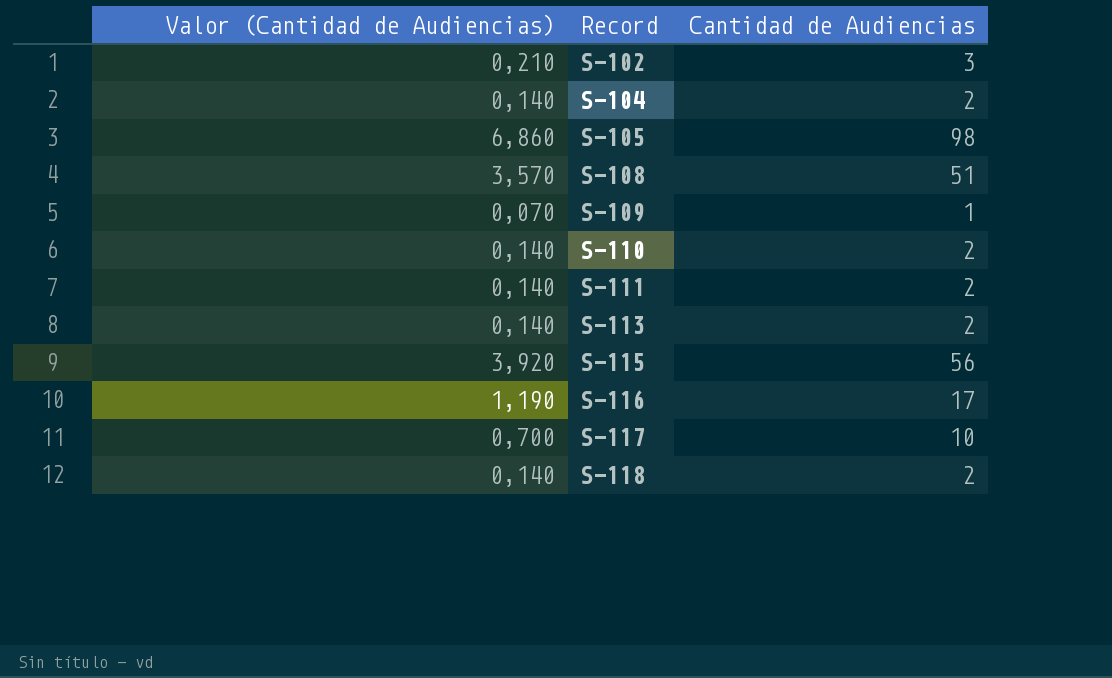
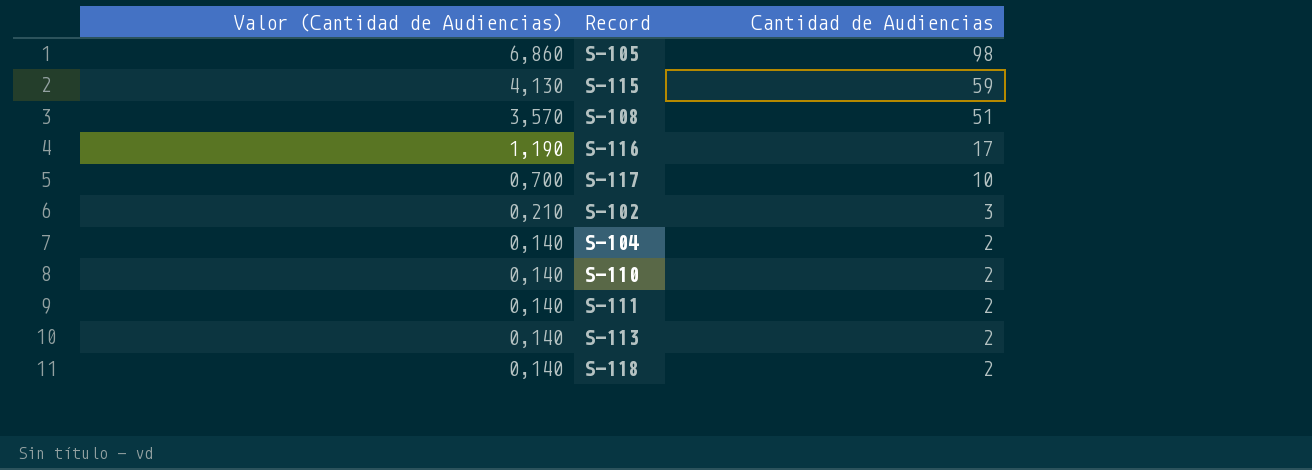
row order: Record ascending -> Valor (Cantidad de Audiencias) descending
row S-109: 0,070 | 1 -> none
S-115 | Valor (Cantidad de Audiencias): 3,920 -> 4,130
S-115 | Cantidad de Audiencias: 56 -> 59

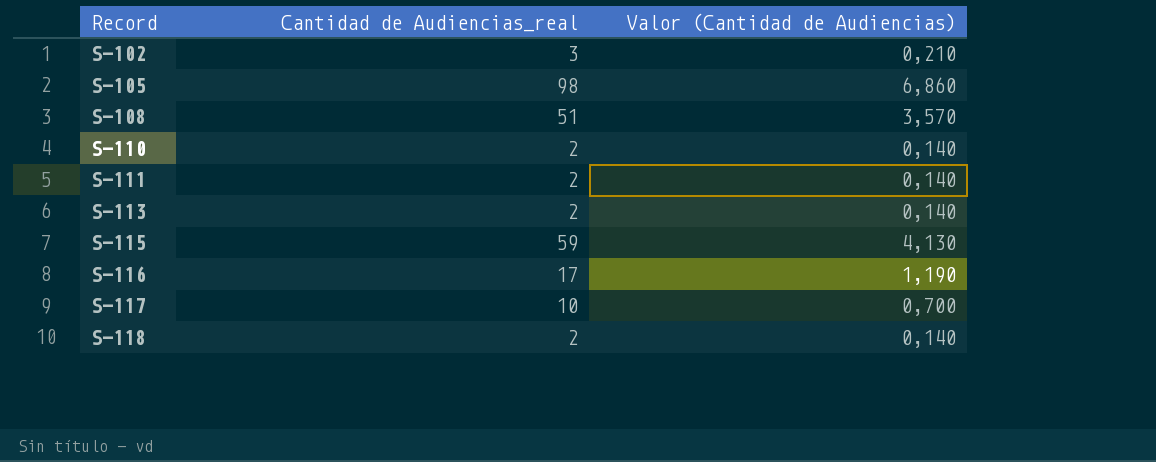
row order: Valor (Cantidad de Audiencias) descending -> Record ascending
column name: Cantidad de Audiencias -> Cantidad de Audiencias_real
column Valor (Cantidad de Audiencias) | position: 1 -> 3
row S-104: 0,140 | 2 -> none

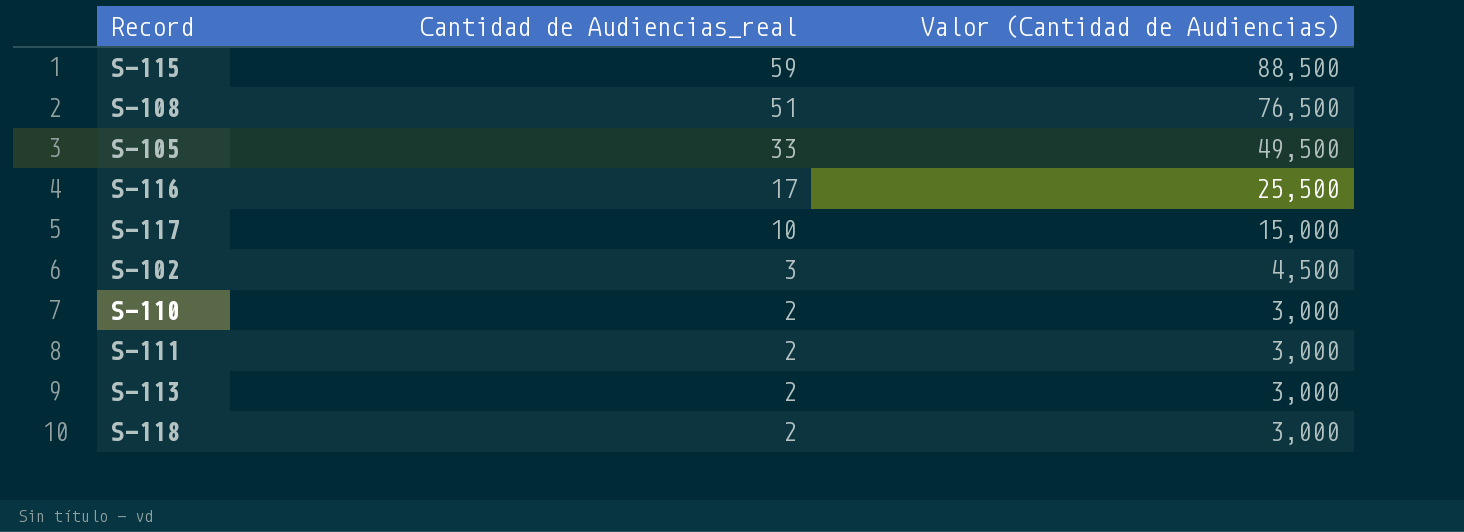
row order: Record ascending -> Cantidad de Audiencias_real descending
column Valor (Cantidad de Audiencias) | formula: [Cantidad de Audiencias_real] * 0,07 -> [Cantidad de Audiencias_real] * 1,5
S-105 | Cantidad de Audiencias_real: 98 -> 33

